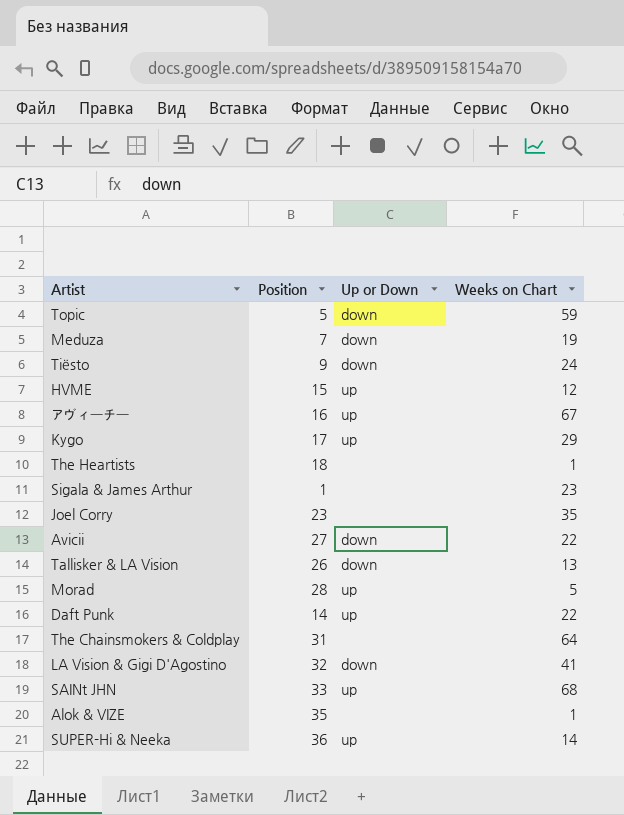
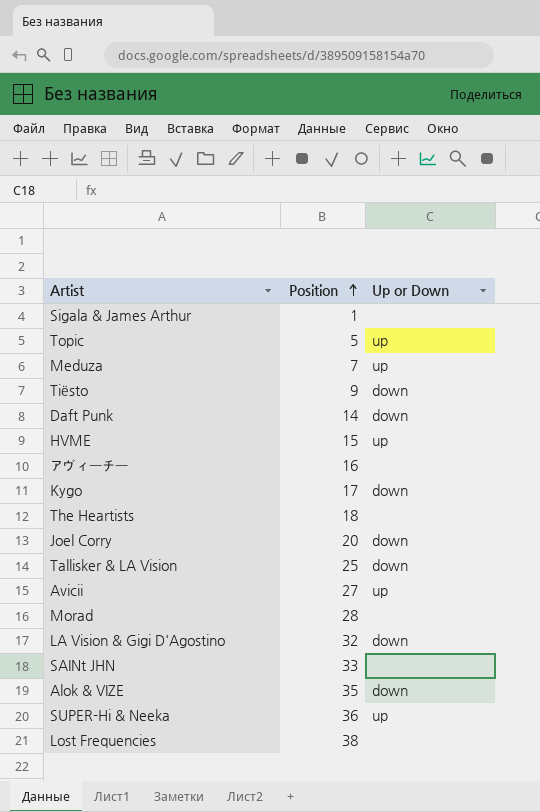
row order: none -> Position ascending
column Weeks on Chart | position: 4 -> none
row The Chainsmokers & Coldplay: 31 | none | 64 -> none
Topic | Up or Down: down -> up
Meduza | Up or Down: down -> up
Daft Punk | Up or Down: up -> down
アヴィーチー | Up or Down: up -> none
Kygo | Up or Down: up -> down
Joel Corry | Position: 23 -> 20
Joel Corry | Up or Down: none -> down
Tallisker & LA Vision | Position: 26 -> 25
Avicii | Up or Down: down -> up
Morad | Up or Down: up -> none
SAINt JHN | Up or Down: up -> none
Alok & VIZE | Up or Down: none -> down
row Lost Frequencies: none -> 38 | none

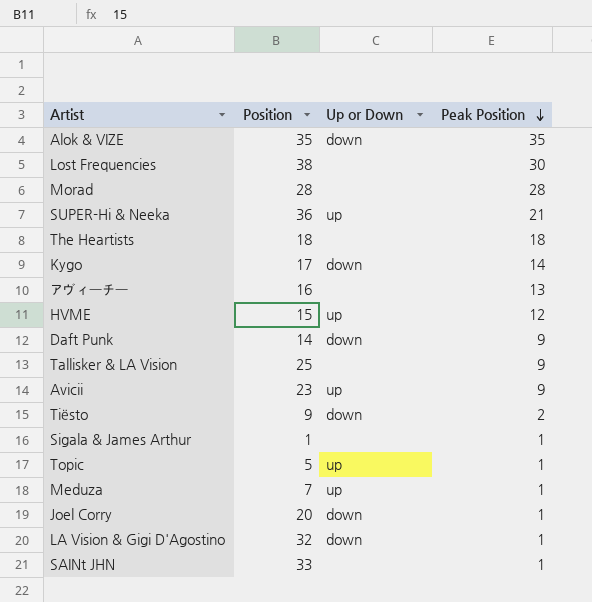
row order: Position ascending -> Peak Position descending
column Peak Position | position: none -> 4
Tallisker & LA Vision | Up or Down: down -> none
Avicii | Position: 27 -> 23

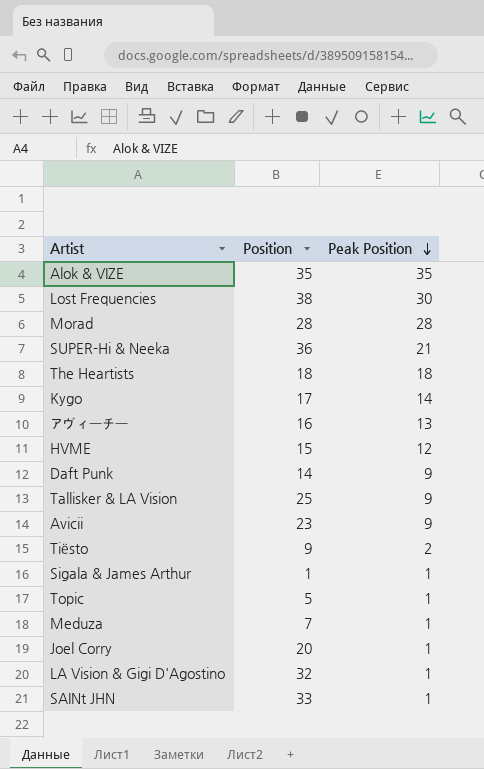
column Up or Down | position: 3 -> none

